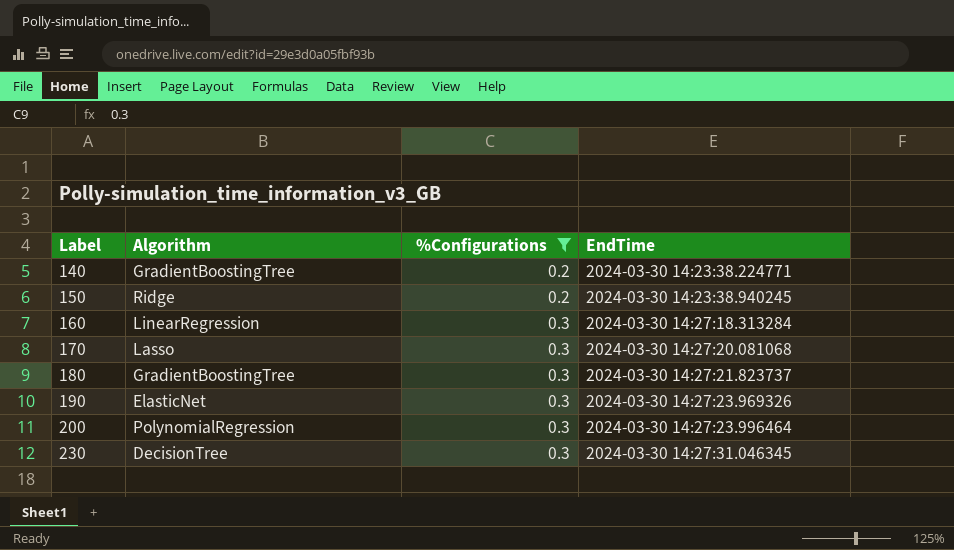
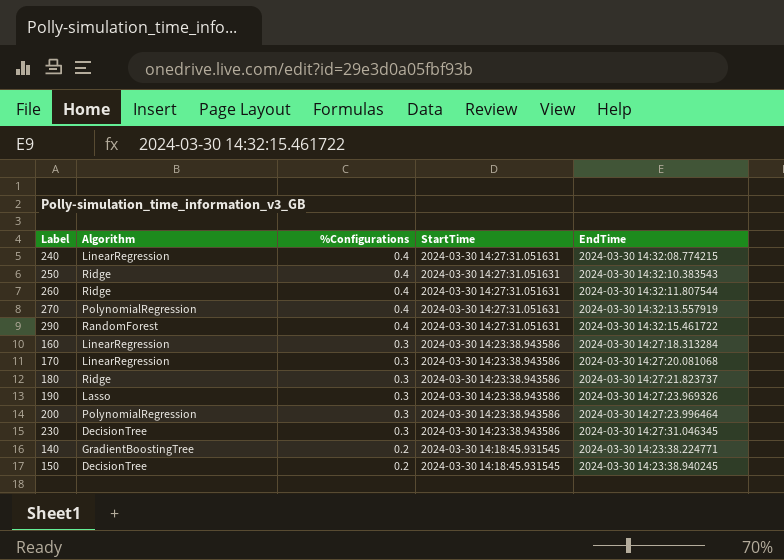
filter: %Configurations != 0.4 -> none
row order: Label ascending -> %Configurations descending
column StartTime | position: none -> 4
170 | Algorithm: Lasso -> LinearRegression
180 | Algorithm: GradientBoostingTree -> Ridge
190 | Algorithm: ElasticNet -> Lasso
150 | Algorithm: Ridge -> DecisionTree

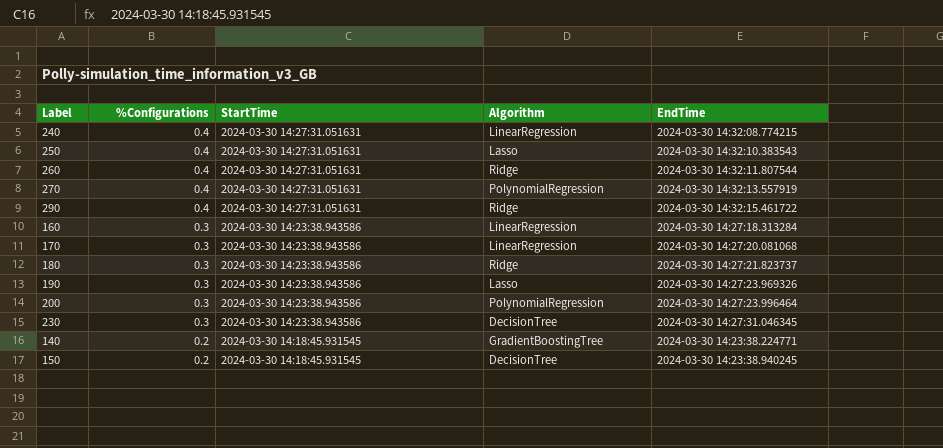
column Algorithm | position: 2 -> 4
250 | Algorithm: Ridge -> Lasso
290 | Algorithm: RandomForest -> Ridge

